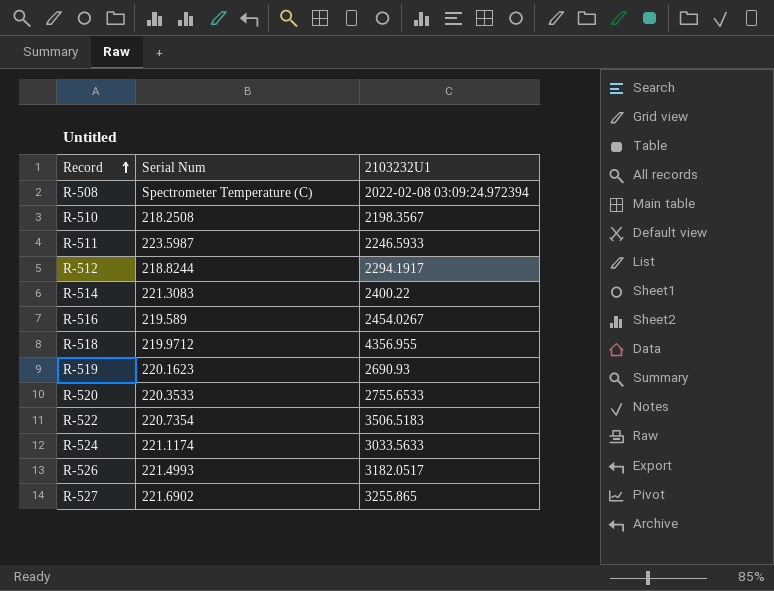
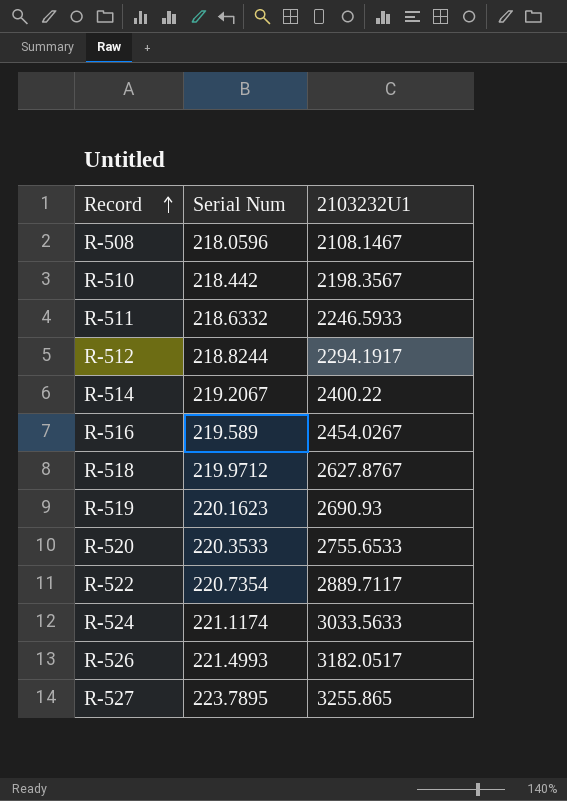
R-508 | Serial Num: Spectrometer Temperature (C) -> 218.0596
R-508 | 2103232U1: 2022-02-08 03:09:24.972394 -> 2108.1467
R-510 | Serial Num: 218.2508 -> 218.442
R-511 | Serial Num: 223.5987 -> 218.6332
R-514 | Serial Num: 221.3083 -> 219.2067
R-518 | 2103232U1: 4356.955 -> 2627.8767
R-522 | 2103232U1: 3506.5183 -> 2889.7117
R-527 | Serial Num: 221.6902 -> 223.7895

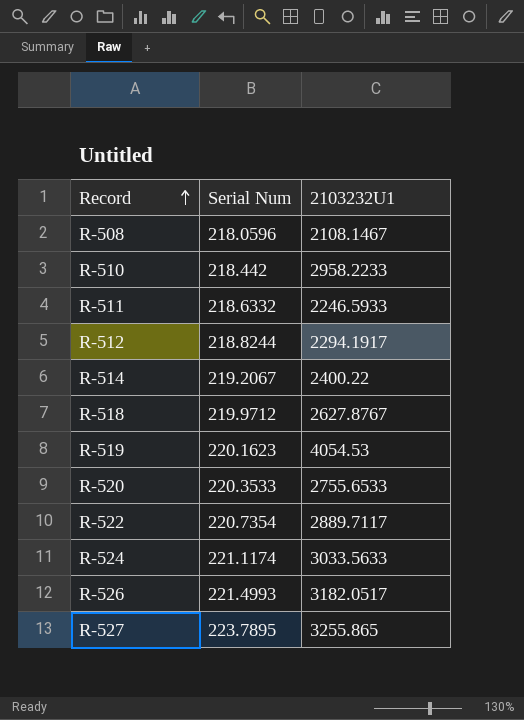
row R-516: 219.589 | 2454.0267 -> none
R-510 | 2103232U1: 2198.3567 -> 2958.2233
R-519 | 2103232U1: 2690.93 -> 4054.53

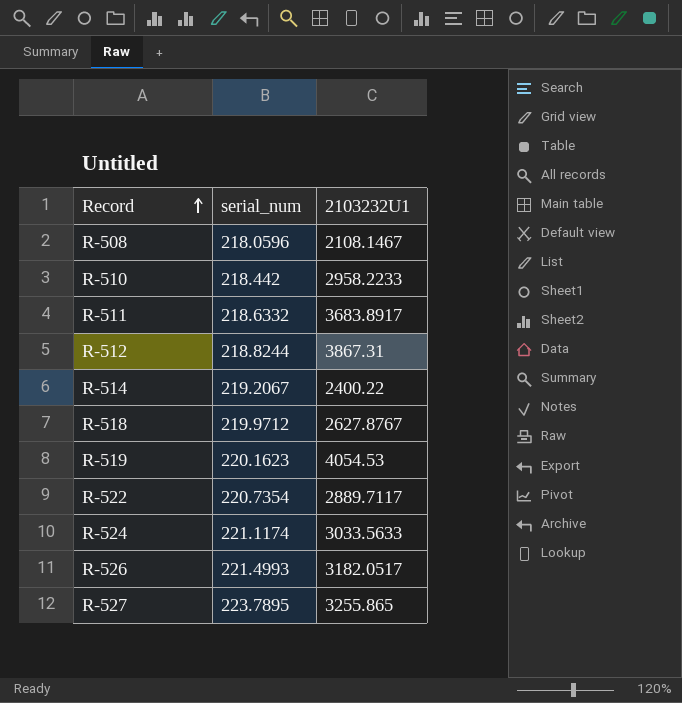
column name: Serial Num -> serial_num
row R-520: 220.3533 | 2755.6533 -> none
R-511 | 2103232U1: 2246.5933 -> 3683.8917
R-512 | 2103232U1: 2294.1917 -> 3867.31

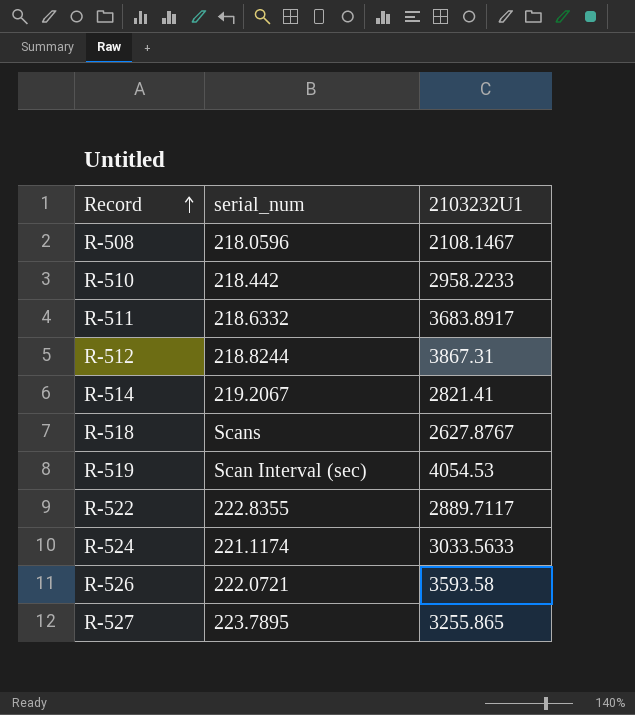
R-514 | 2103232U1: 2400.22 -> 2821.41
R-518 | serial_num: 219.9712 -> Scans
R-519 | serial_num: 220.1623 -> Scan Interval (sec)
R-522 | serial_num: 220.7354 -> 222.8355
R-526 | serial_num: 221.4993 -> 222.0721
R-526 | 2103232U1: 3182.0517 -> 3593.58

